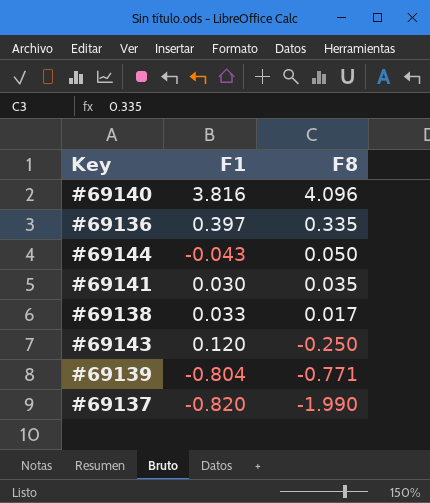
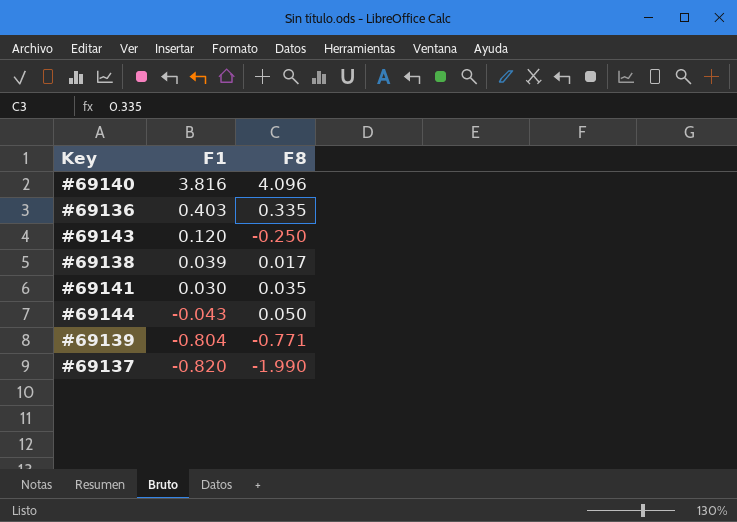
row order: F8 descending -> F1 descending
#69136 | F1: 0.397 -> 0.403
#69138 | F1: 0.033 -> 0.039

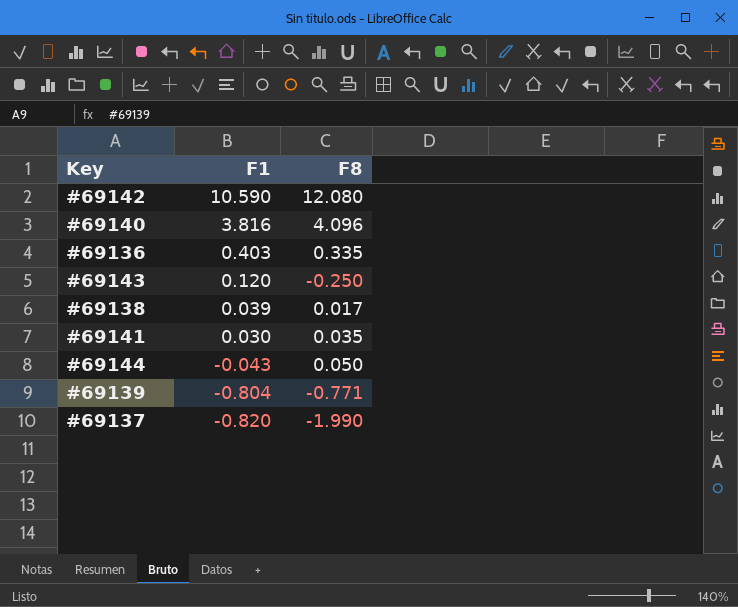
row #69142: none -> 10.590 | 12.080

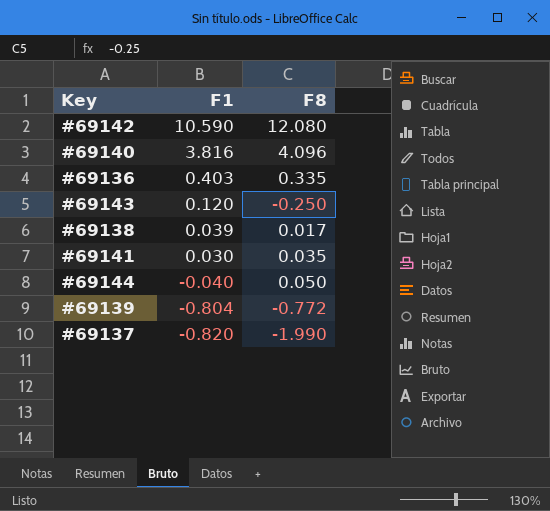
#69144 | F1: -0.043 -> -0.040
#69139 | F8: -0.771 -> -0.772

